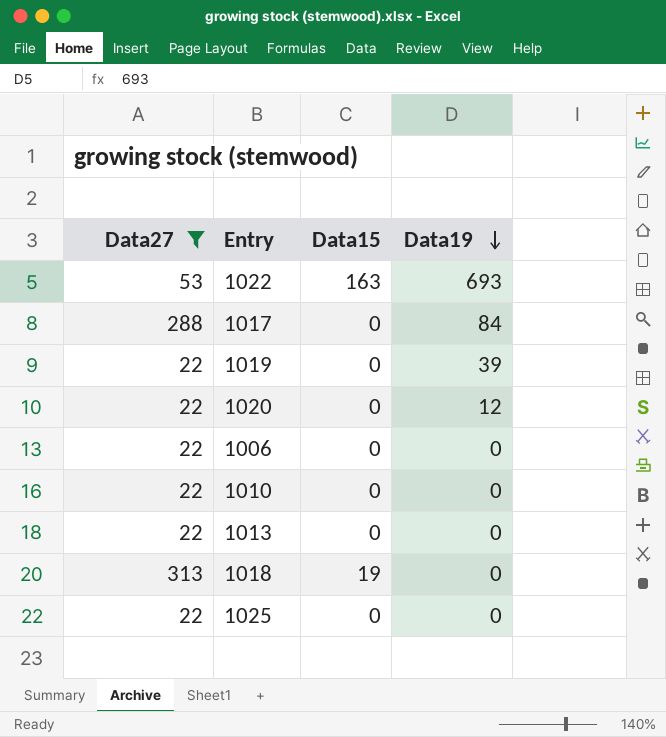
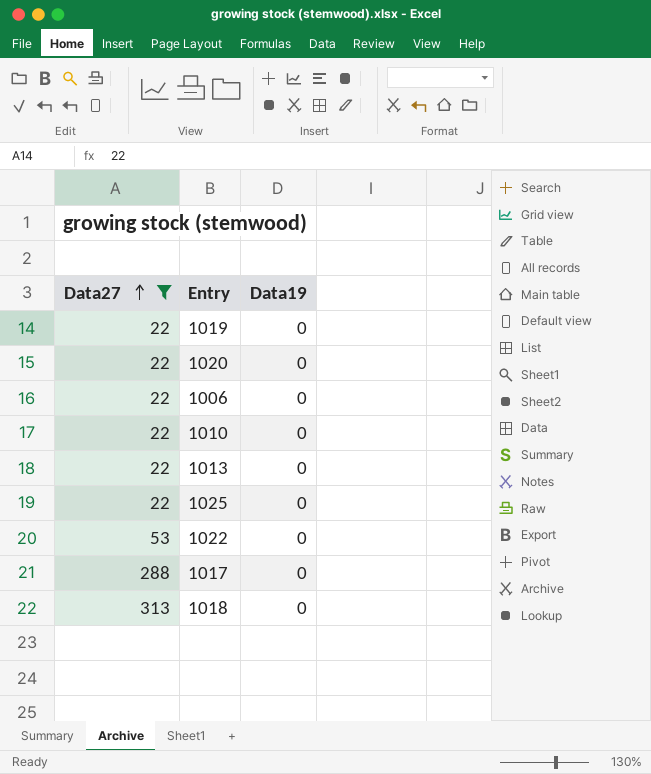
row order: Data19 descending -> Data27 ascending
column Data15 | position: 3 -> none
1019 | Data19: 39 -> 0
1020 | Data19: 12 -> 0
1022 | Data19: 693 -> 0
1017 | Data19: 84 -> 0

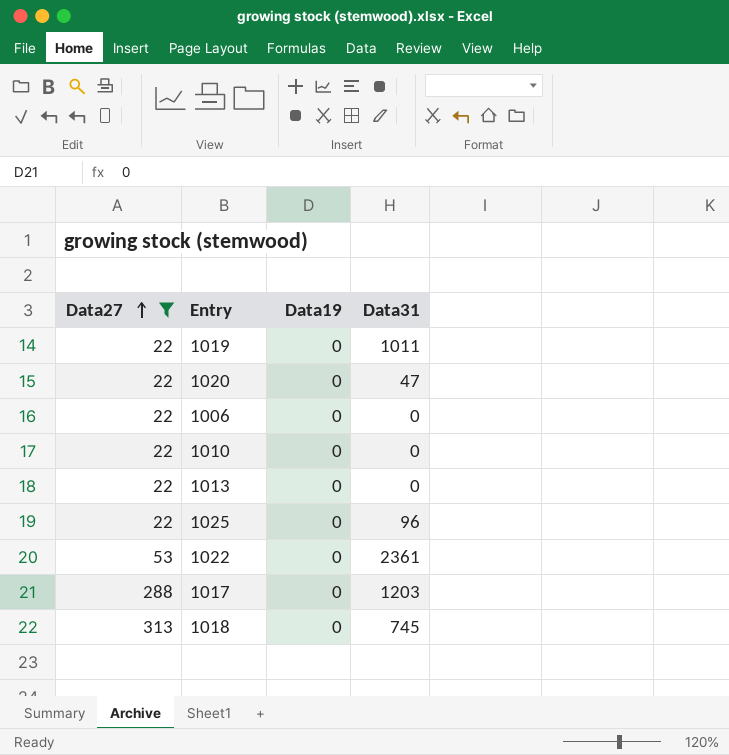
column Data31 | position: none -> 4

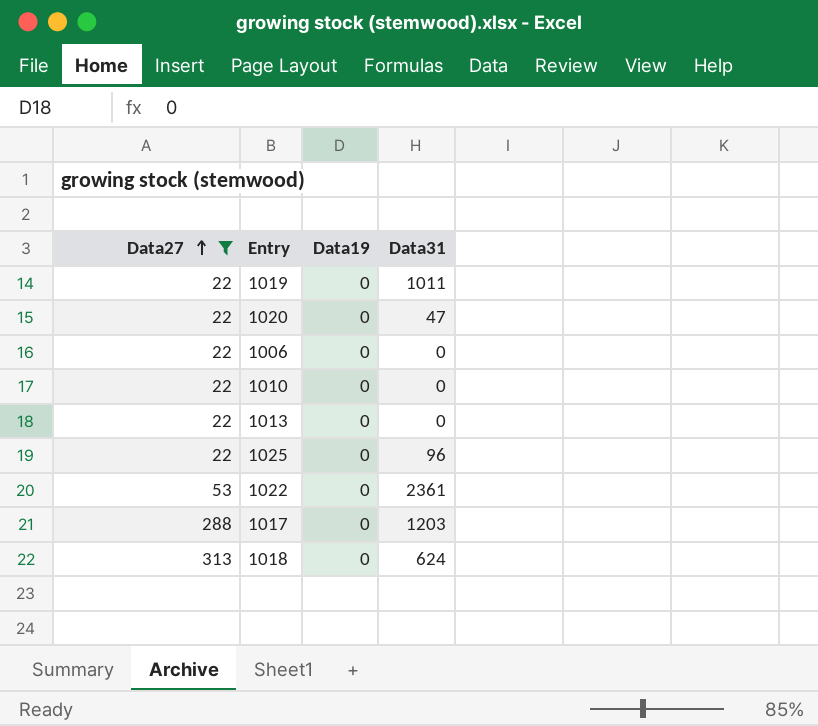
1018 | Data31: 745 -> 624

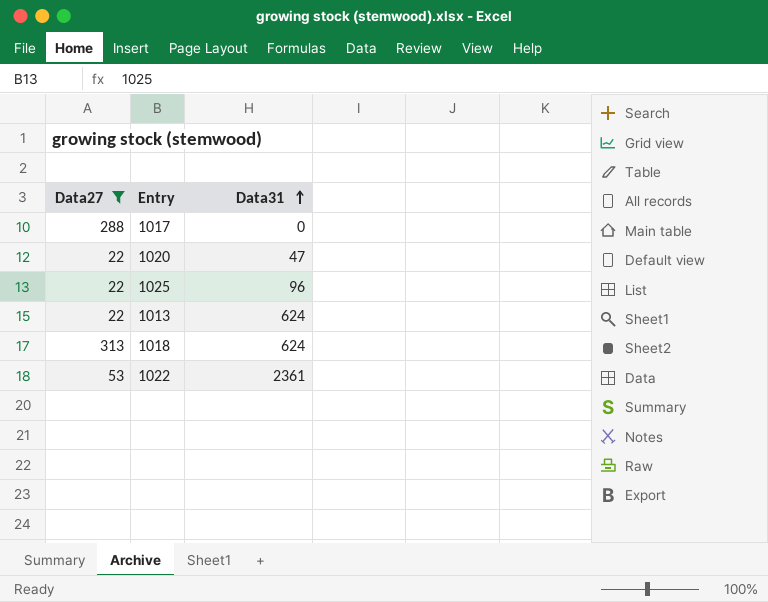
row order: Data27 ascending -> Data31 ascending
column Data19 | position: 3 -> none
row 1019: 22 | 0 | 1011 -> none
row 1006: 22 | 0 | 0 -> none
row 1010: 22 | 0 | 0 -> none
1017 | Data31: 1203 -> 0
1013 | Data31: 0 -> 624

